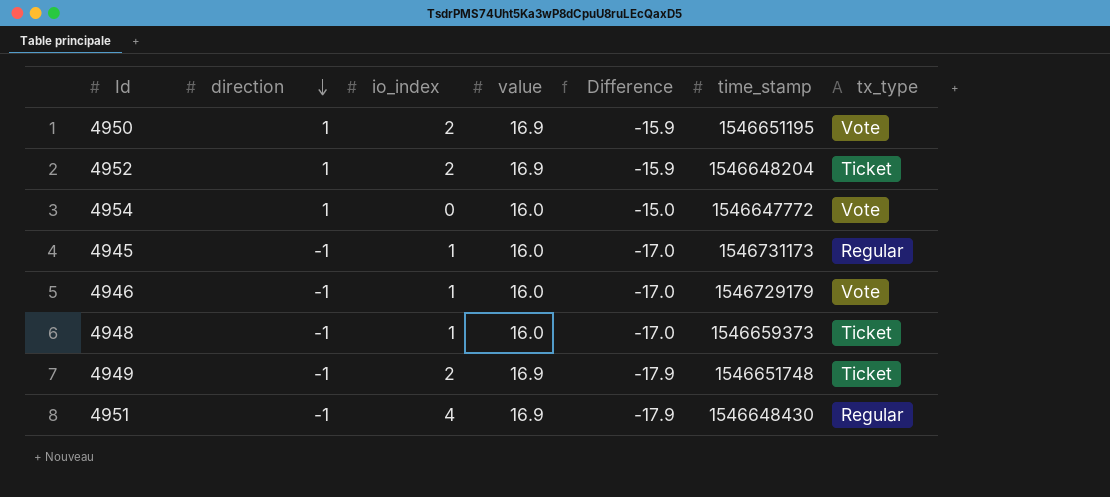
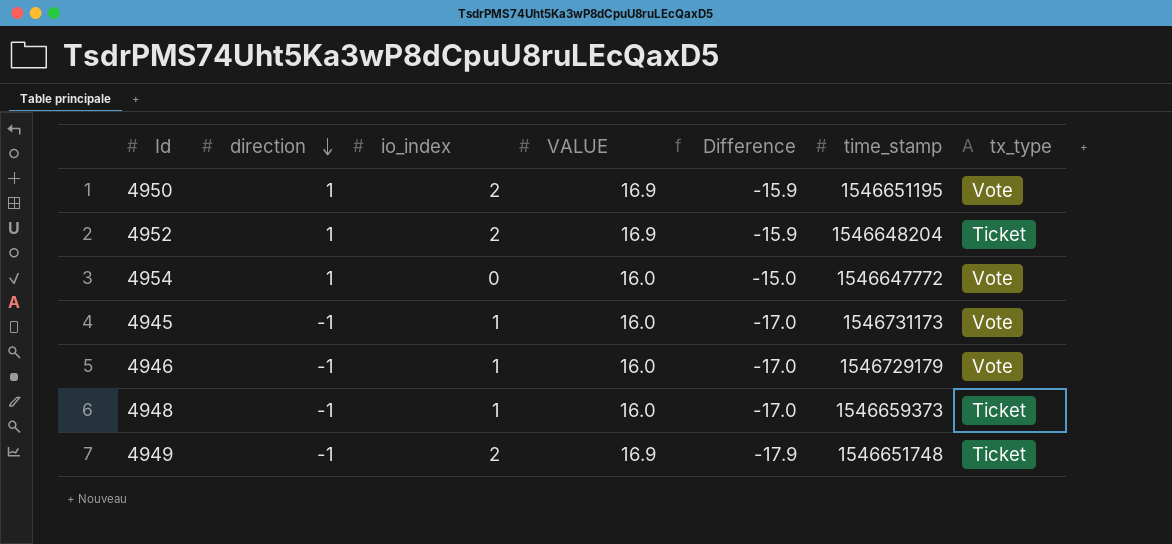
column name: value -> VALUE
row 4951: -1 | 4 | 16.9 | -17.9 | 1546648430 | Regular -> none
4945 | tx_type: Regular -> Vote

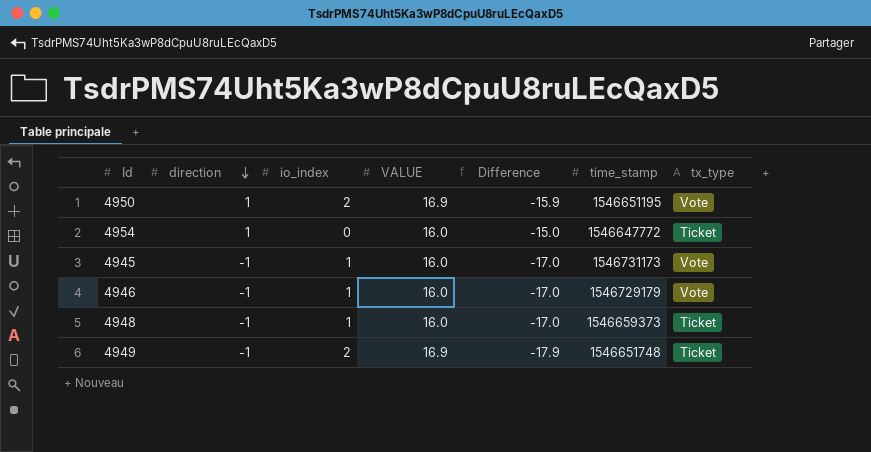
row 4952: 1 | 2 | 16.9 | -15.9 | 1546648204 | Ticket -> none
4954 | tx_type: Vote -> Ticket

